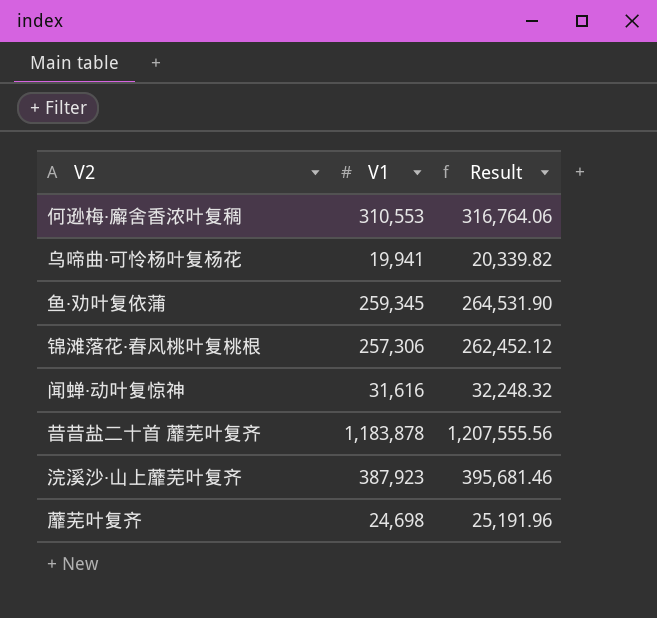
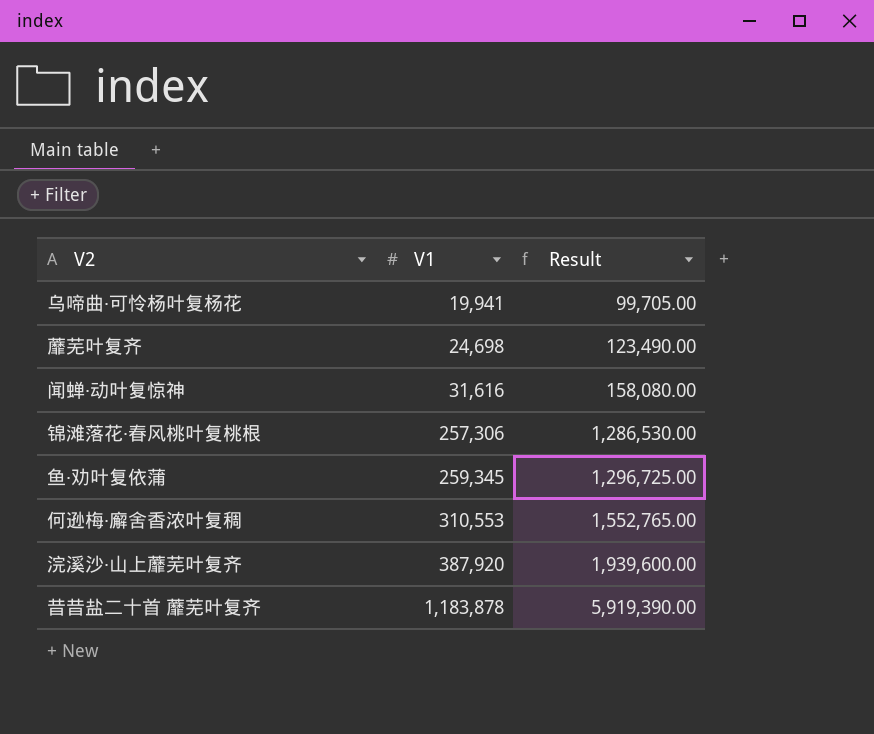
row order: none -> V1 ascending
column Result | formula: [V1] * 1.02 -> [V1] * 5
浣溪沙·山上蘼芜叶复齐 | V1: 387,923 -> 387,920

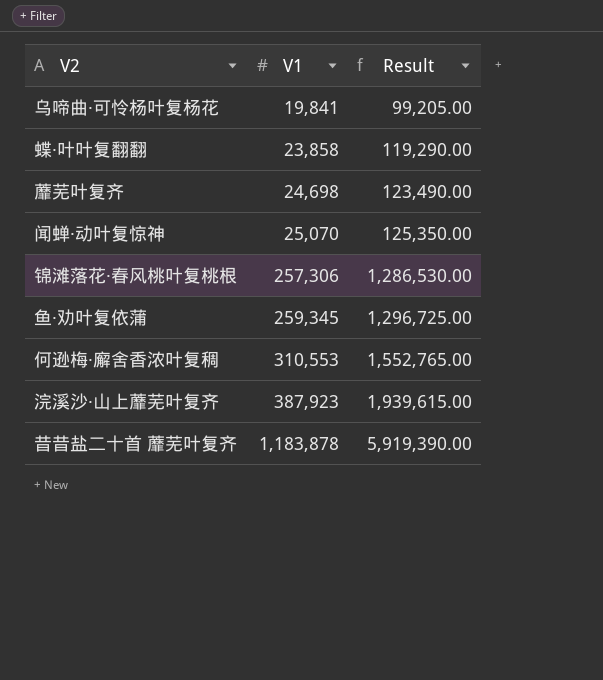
乌啼曲·可怜杨叶复杨花 | V1: 19,941 -> 19,841
乌啼曲·可怜杨叶复杨花 | Result: 99,705.00 -> 99,205.00
row 蝶·叶叶复翻翻: none -> 23,858 | 119,290.00
闻蝉·动叶复惊神 | V1: 31,616 -> 25,070
闻蝉·动叶复惊神 | Result: 158,080.00 -> 125,350.00
浣溪沙·山上蘼芜叶复齐 | V1: 387,920 -> 387,923
浣溪沙·山上蘼芜叶复齐 | Result: 1,939,600.00 -> 1,939,615.00

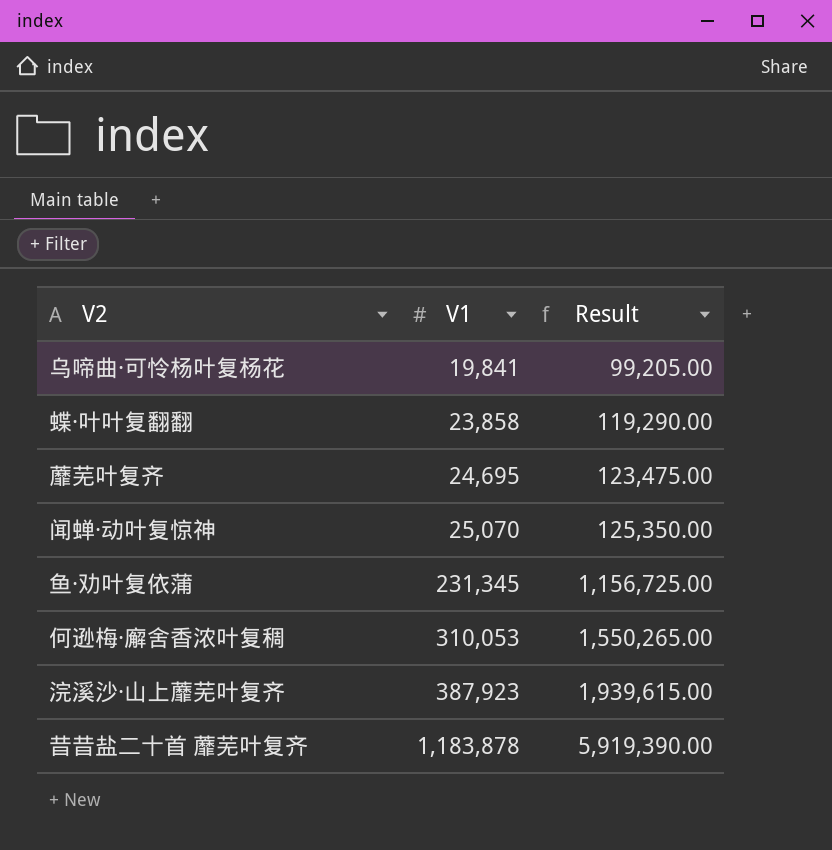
row 锦滩落花·春风桃叶复桃根: 257,306 | 1,286,530.00 -> none
蘼芜叶复齐 | V1: 24,698 -> 24,695
蘼芜叶复齐 | Result: 123,490.00 -> 123,475.00
鱼·劝叶复依蒲 | V1: 259,345 -> 231,345
鱼·劝叶复依蒲 | Result: 1,296,725.00 -> 1,156,725.00
何逊梅·廨舍香浓叶复稠 | V1: 310,553 -> 310,053
何逊梅·廨舍香浓叶复稠 | Result: 1,552,765.00 -> 1,550,265.00

